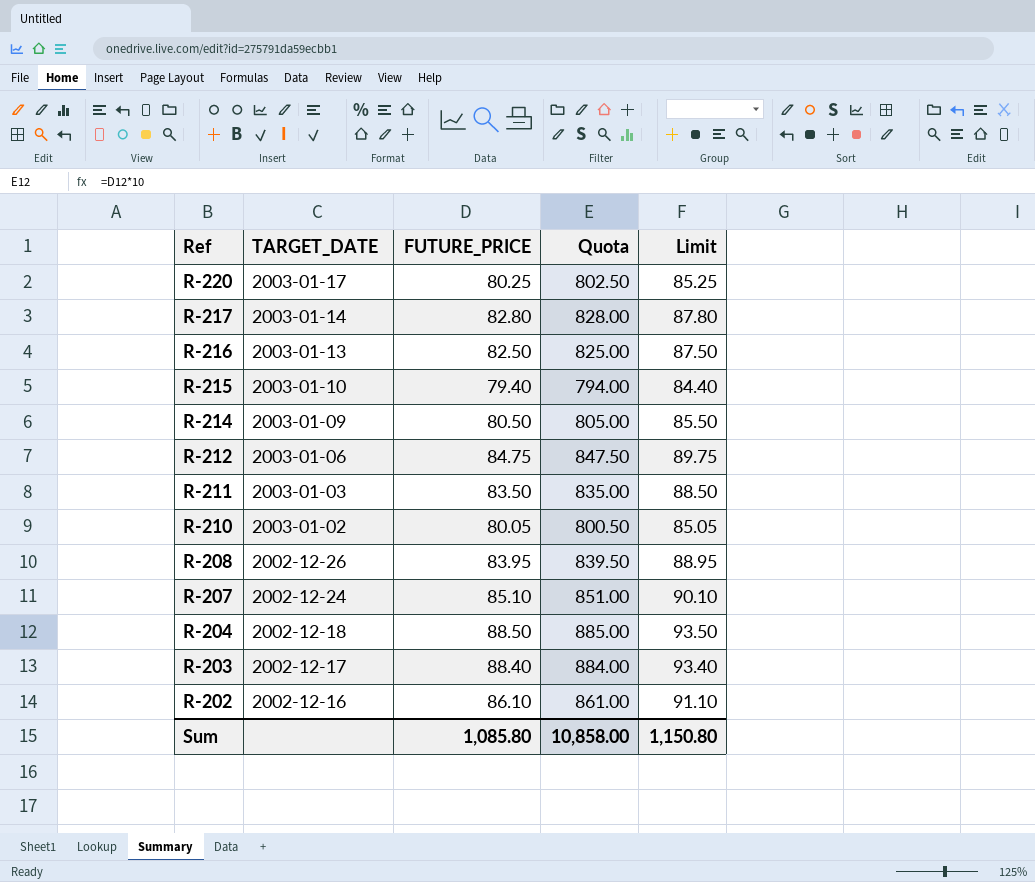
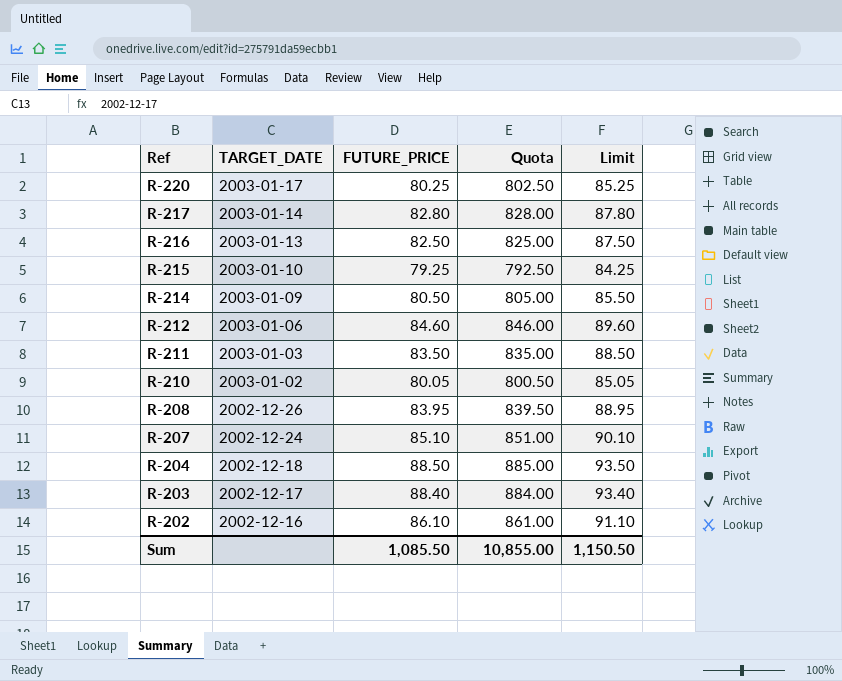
R-215 | FUTURE_PRICE: 79.40 -> 79.25
R-215 | Quota: 794.00 -> 792.50
R-215 | Limit: 84.40 -> 84.25
R-212 | FUTURE_PRICE: 84.75 -> 84.60
R-212 | Quota: 847.50 -> 846.00
R-212 | Limit: 89.75 -> 89.60
Sum | FUTURE_PRICE: 1,085.80 -> 1,085.50
Sum | Quota: 10,858.00 -> 10,855.00
Sum | Limit: 1,150.80 -> 1,150.50

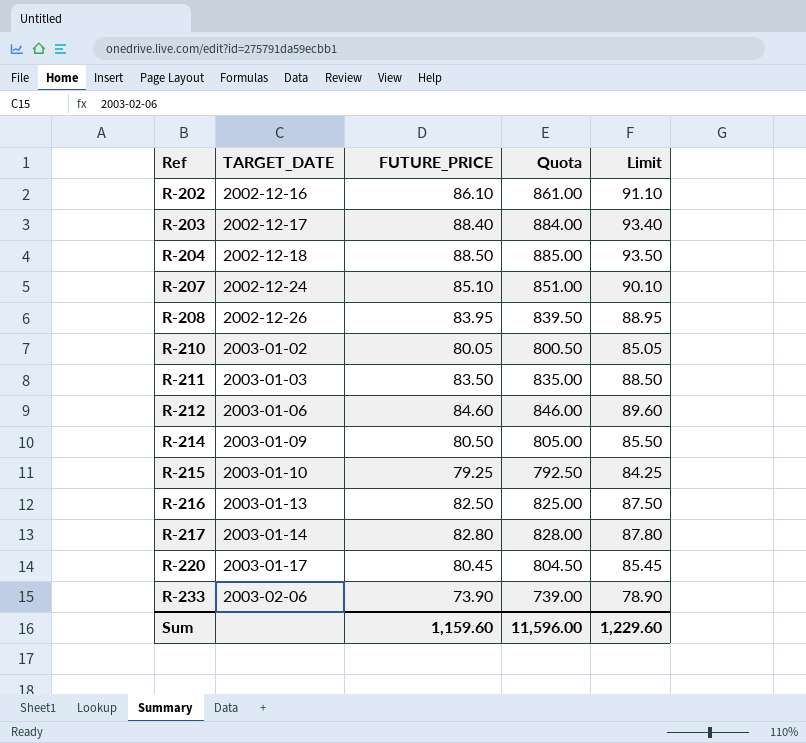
row order: Ref descending -> Ref ascending
R-220 | FUTURE_PRICE: 80.25 -> 80.45
R-220 | Quota: 802.50 -> 804.50
R-220 | Limit: 85.25 -> 85.45
row R-233: none -> 2003-02-06 | 73.90 | 739.00 | 78.90
Sum | FUTURE_PRICE: 1,085.50 -> 1,159.60
Sum | Quota: 10,855.00 -> 11,596.00
Sum | Limit: 1,150.50 -> 1,229.60

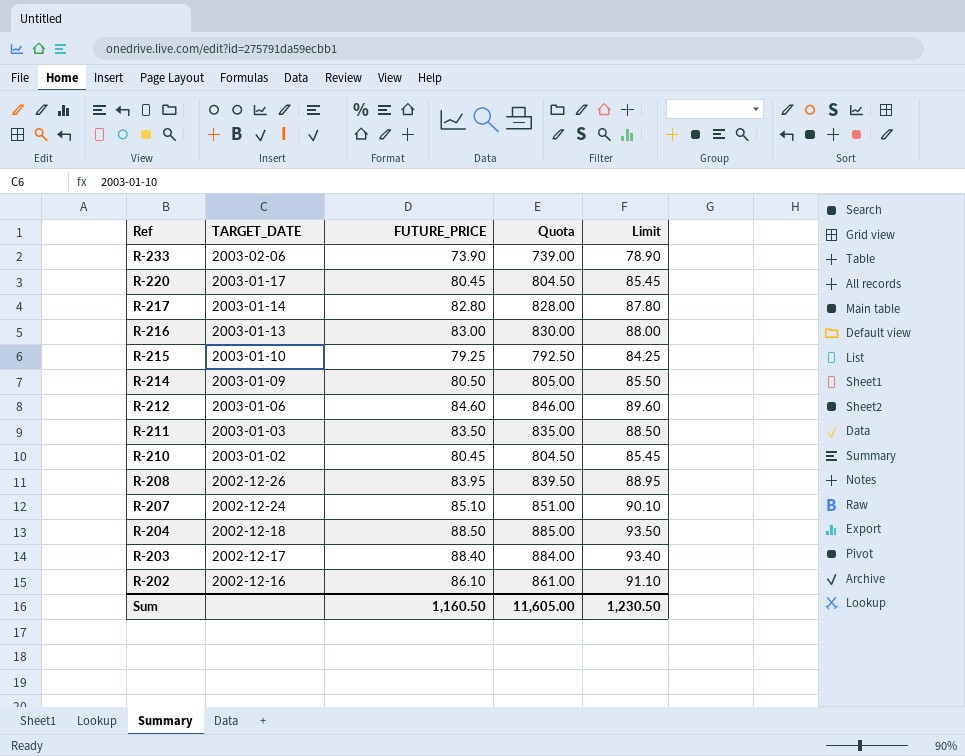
row order: Ref ascending -> Ref descending
R-216 | FUTURE_PRICE: 82.50 -> 83.00
R-216 | Quota: 825.00 -> 830.00
R-216 | Limit: 87.50 -> 88.00
R-210 | FUTURE_PRICE: 80.05 -> 80.45
R-210 | Quota: 800.50 -> 804.50
R-210 | Limit: 85.05 -> 85.45
Sum | FUTURE_PRICE: 1,159.60 -> 1,160.50
Sum | Quota: 11,596.00 -> 11,605.00
Sum | Limit: 1,229.60 -> 1,230.50

